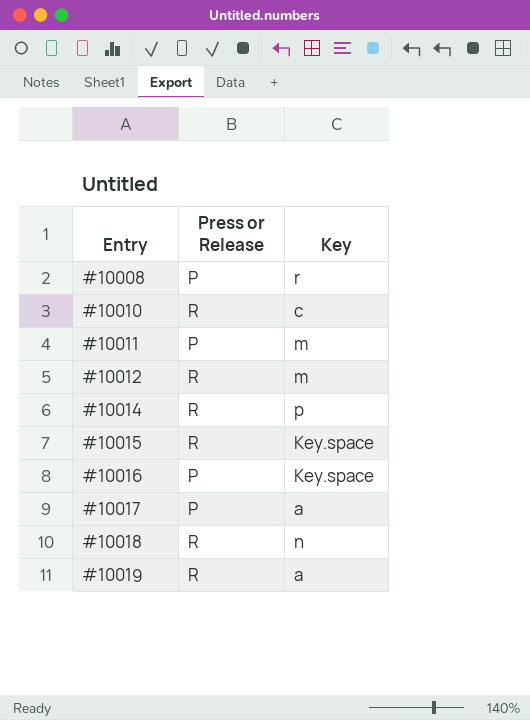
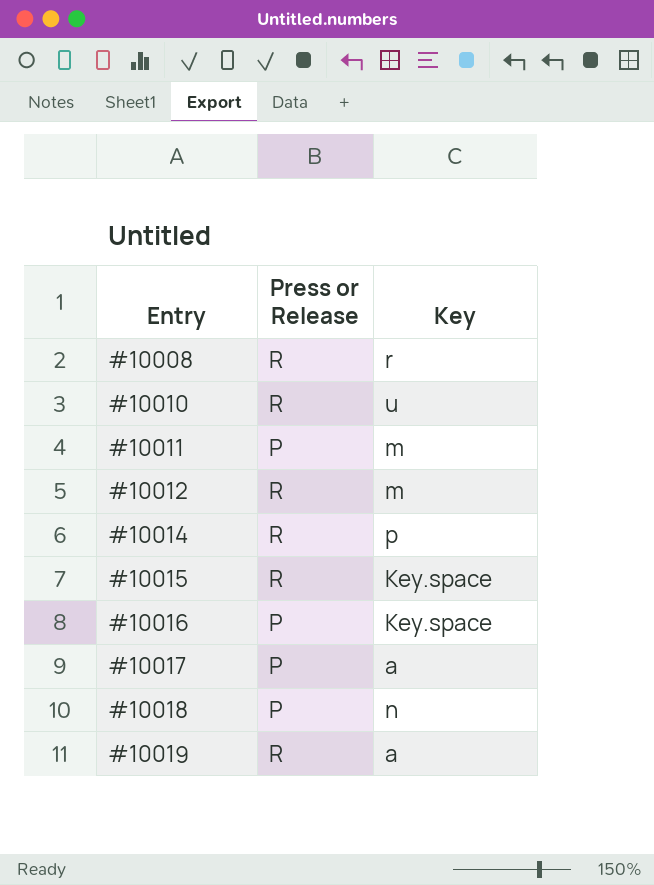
#10008 | Press or Release: P -> R
#10010 | Key: c -> u
#10018 | Press or Release: R -> P

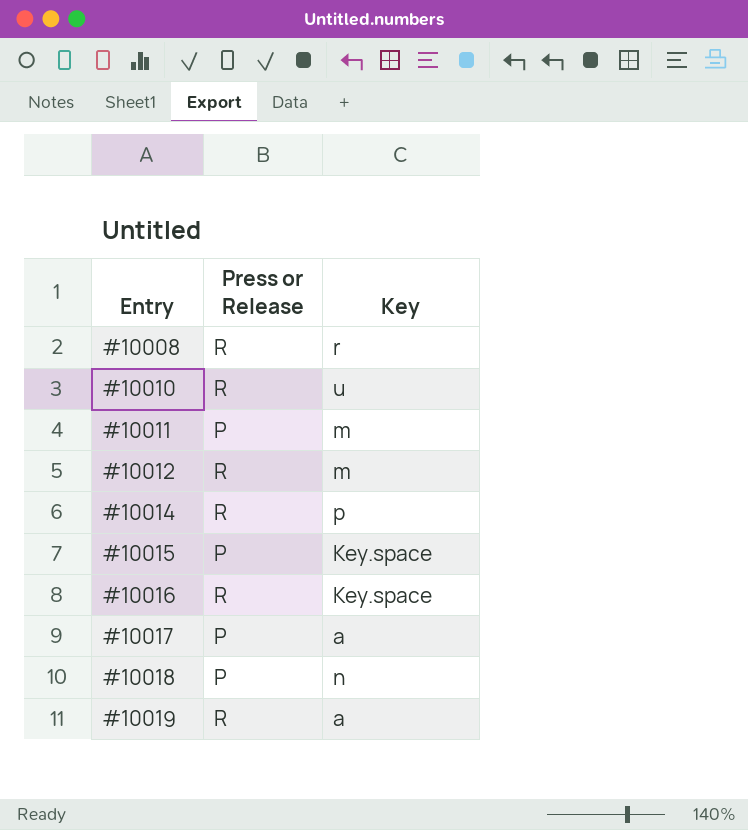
#10015 | Press or Release: R -> P
#10016 | Press or Release: P -> R

